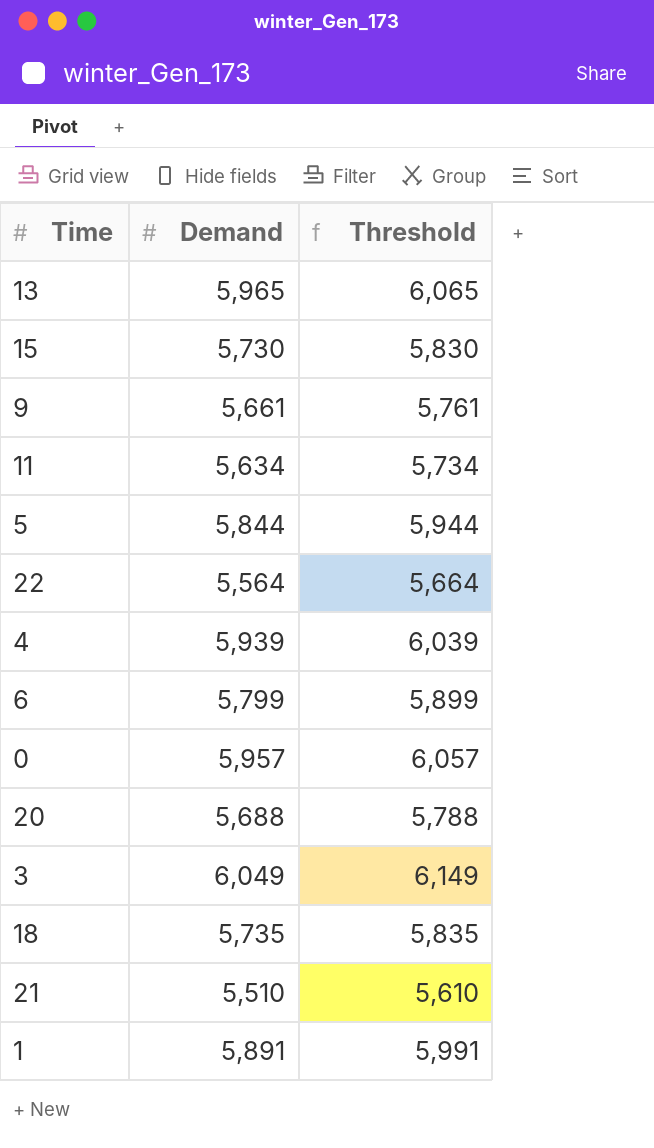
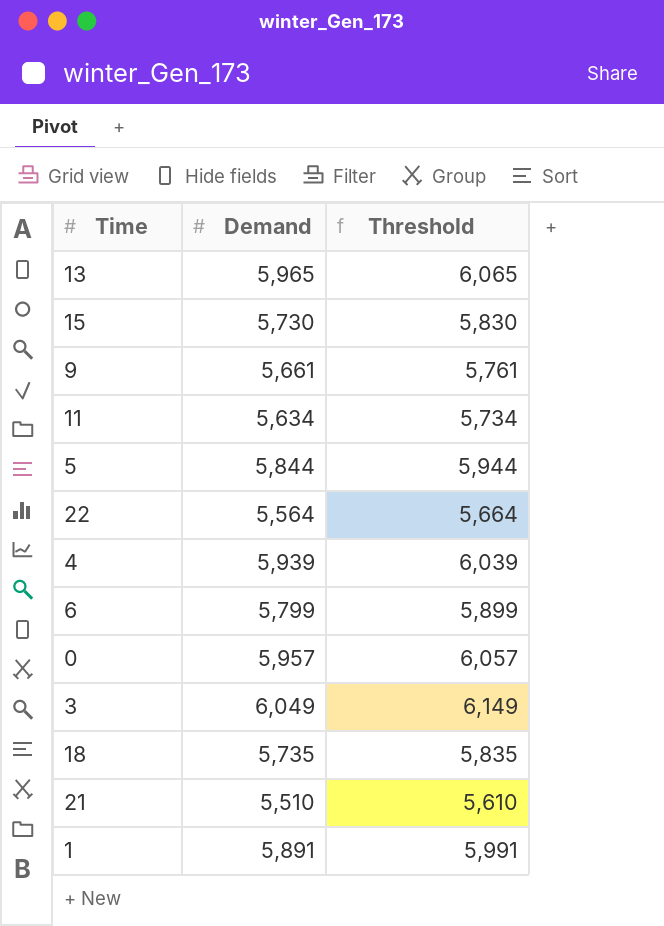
row 20: 5,688 | 5,788 -> none

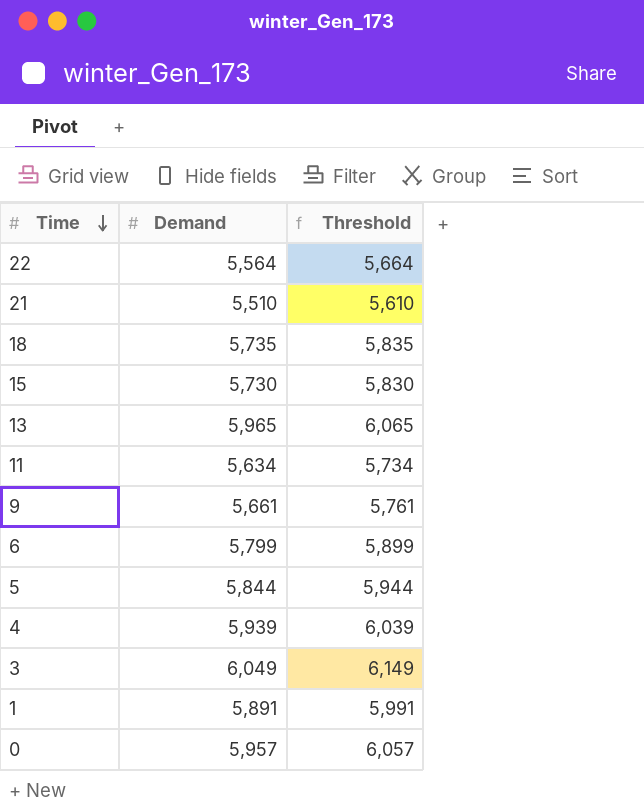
row order: none -> Time descending

